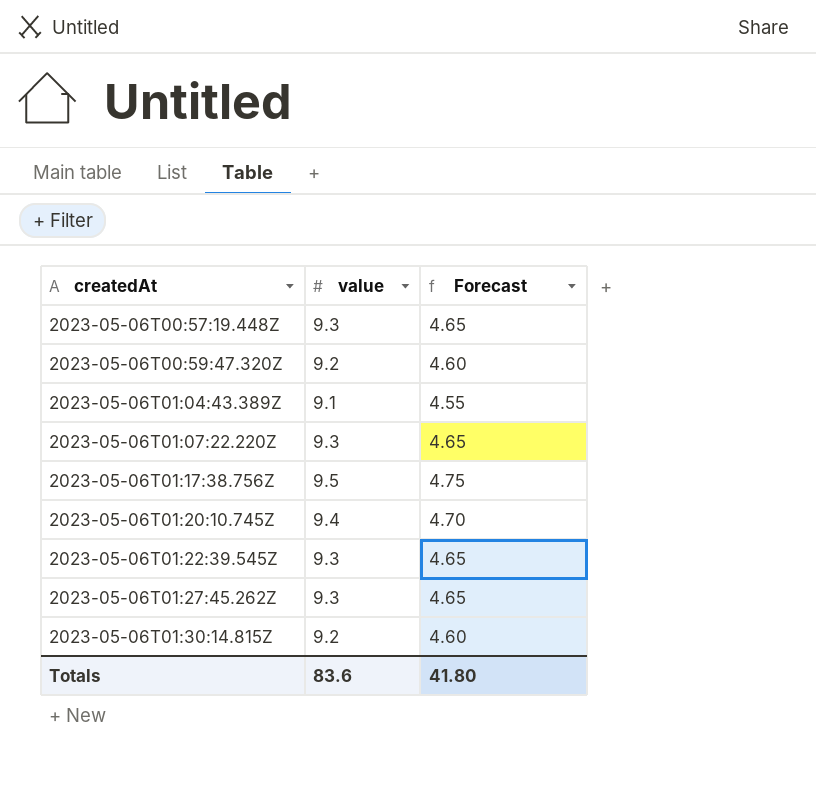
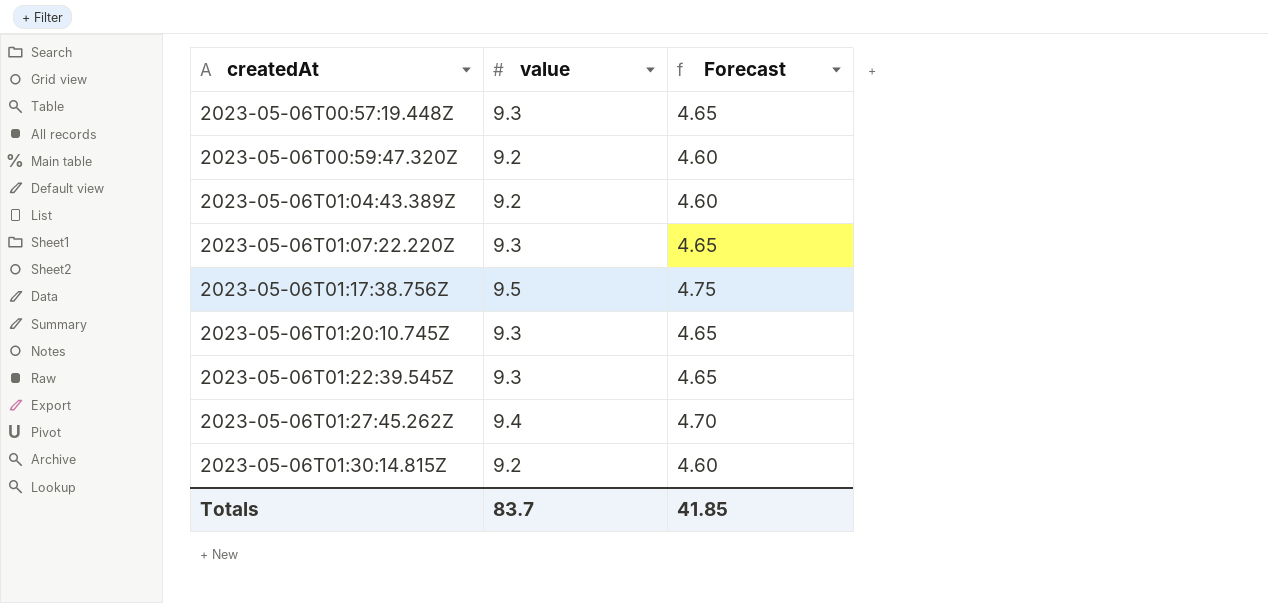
2023-05-06T01:04:43.389Z | value: 9.1 -> 9.2
2023-05-06T01:04:43.389Z | Forecast: 4.55 -> 4.60
2023-05-06T01:20:10.745Z | value: 9.4 -> 9.3
2023-05-06T01:20:10.745Z | Forecast: 4.70 -> 4.65
2023-05-06T01:27:45.262Z | value: 9.3 -> 9.4
2023-05-06T01:27:45.262Z | Forecast: 4.65 -> 4.70
Totals | value: 83.6 -> 83.7
Totals | Forecast: 41.80 -> 41.85

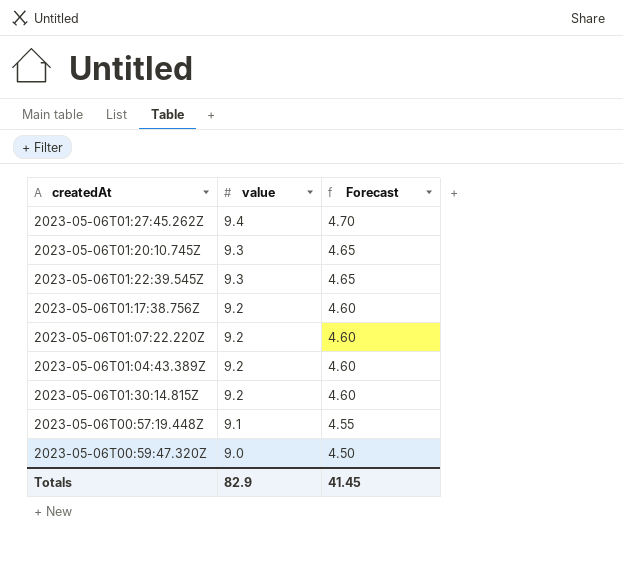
row order: createdAt ascending -> value descending
2023-05-06T01:17:38.756Z | value: 9.5 -> 9.2
2023-05-06T01:17:38.756Z | Forecast: 4.75 -> 4.60
2023-05-06T01:07:22.220Z | value: 9.3 -> 9.2
2023-05-06T01:07:22.220Z | Forecast: 4.65 -> 4.60
2023-05-06T00:57:19.448Z | value: 9.3 -> 9.1
2023-05-06T00:57:19.448Z | Forecast: 4.65 -> 4.55
2023-05-06T00:59:47.320Z | value: 9.2 -> 9.0
2023-05-06T00:59:47.320Z | Forecast: 4.60 -> 4.50
Totals | value: 83.7 -> 82.9
Totals | Forecast: 41.85 -> 41.45

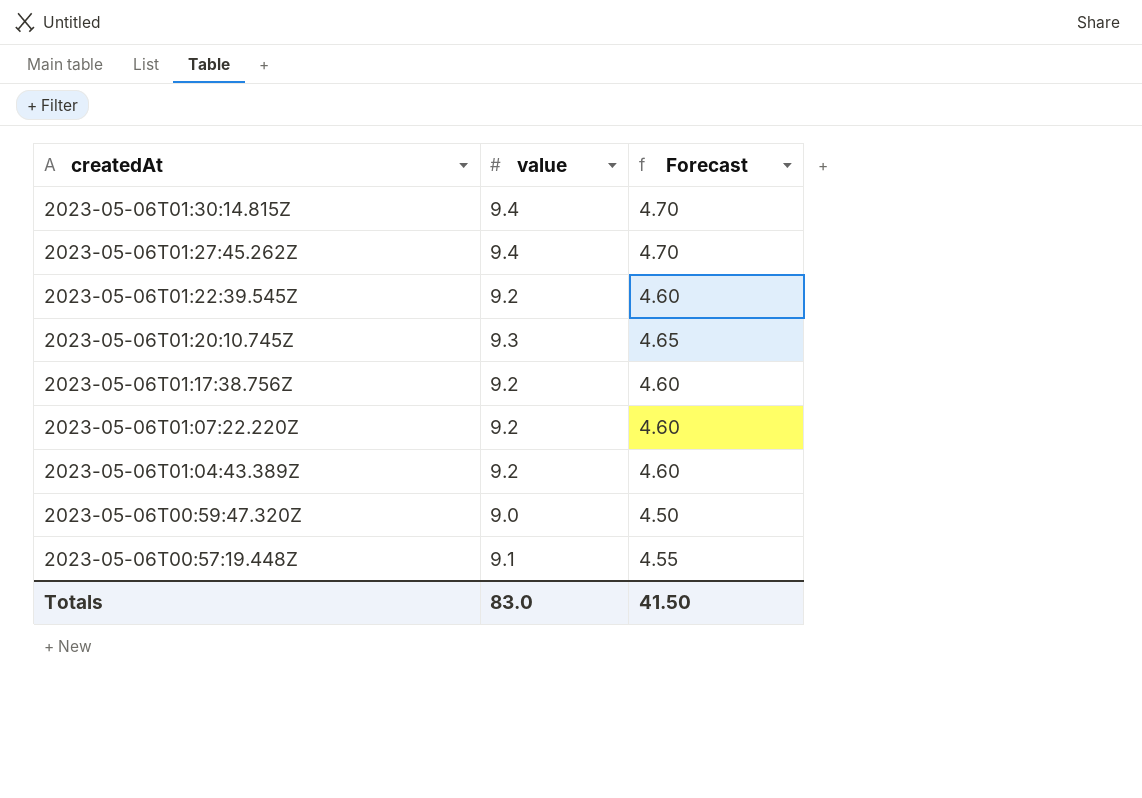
row order: value descending -> createdAt descending
2023-05-06T01:30:14.815Z | value: 9.2 -> 9.4
2023-05-06T01:30:14.815Z | Forecast: 4.60 -> 4.70
2023-05-06T01:22:39.545Z | value: 9.3 -> 9.2
2023-05-06T01:22:39.545Z | Forecast: 4.65 -> 4.60
Totals | value: 82.9 -> 83.0
Totals | Forecast: 41.45 -> 41.50

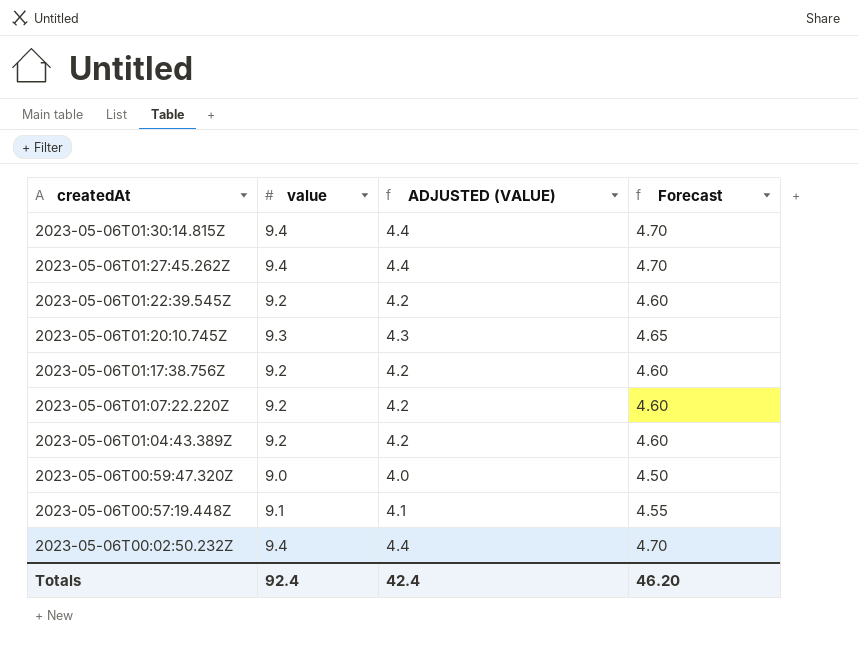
column ADJUSTED (VALUE) | formula: none -> [value] - 5
row 2023-05-06T00:02:50.232Z: none -> 9.4 | 4.4 | 4.70
Totals | value: 83.0 -> 92.4
Totals | Forecast: 41.50 -> 46.20

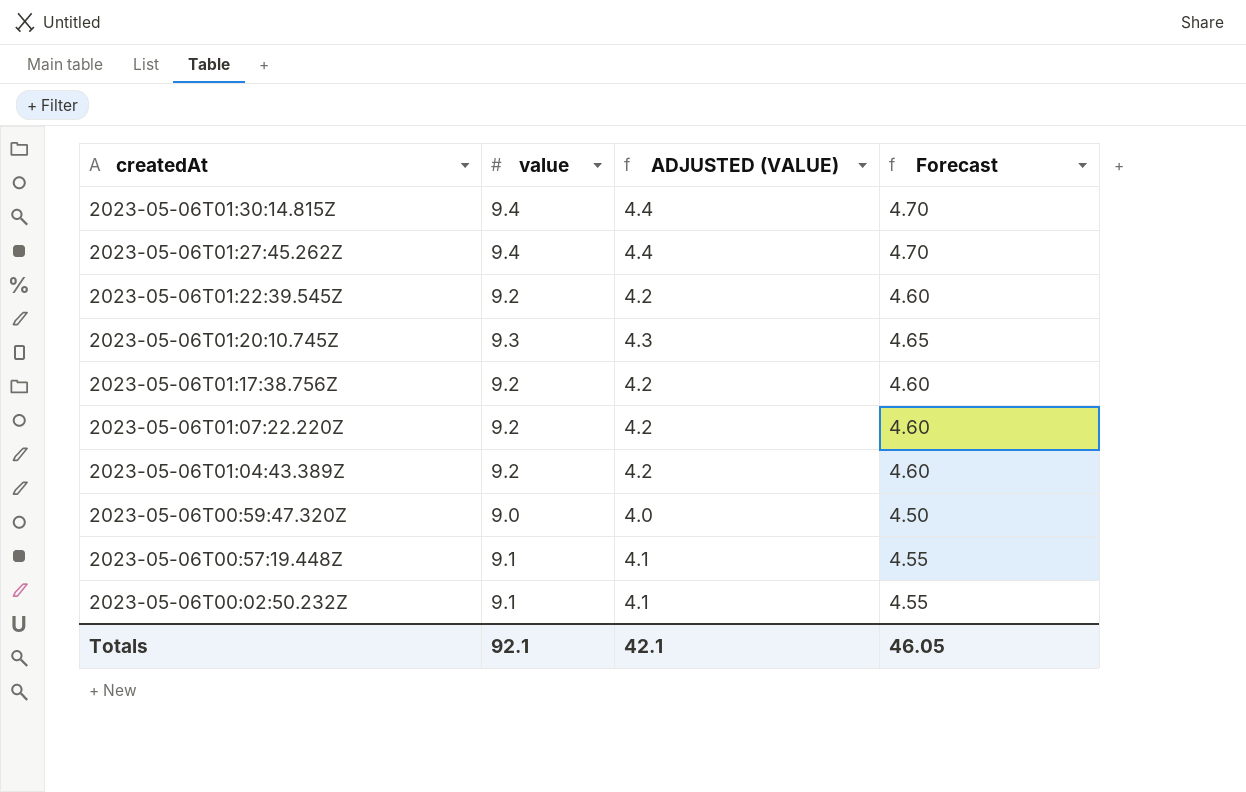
2023-05-06T00:02:50.232Z | value: 9.4 -> 9.1
2023-05-06T00:02:50.232Z | ADJUSTED (VALUE): 4.4 -> 4.1
2023-05-06T00:02:50.232Z | Forecast: 4.70 -> 4.55
Totals | value: 92.4 -> 92.1
Totals | ADJUSTED (VALUE): 42.4 -> 42.1
Totals | Forecast: 46.20 -> 46.05

